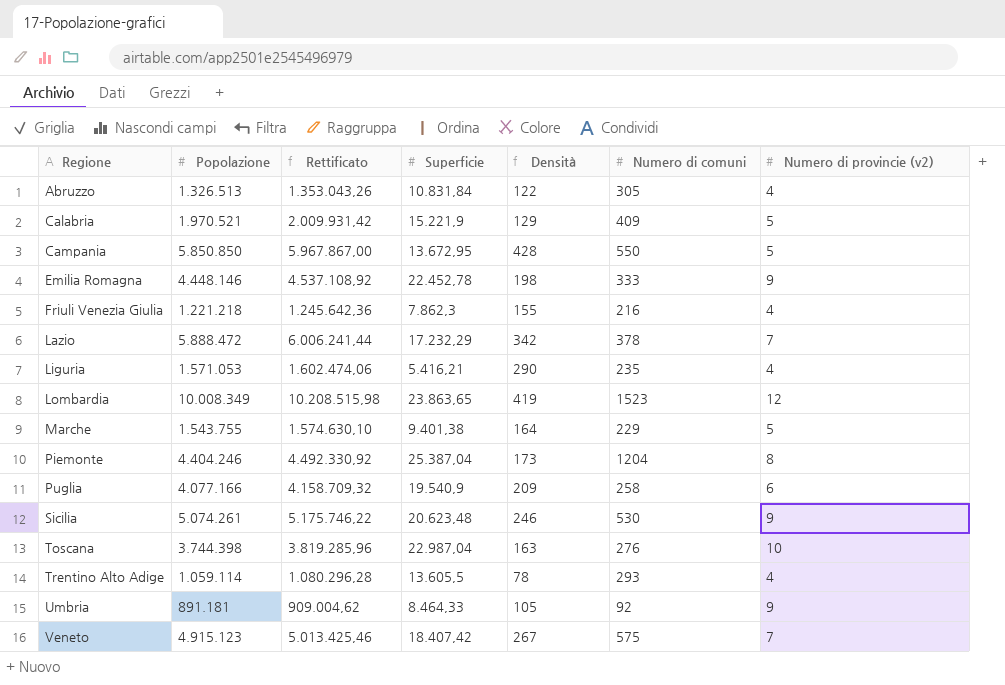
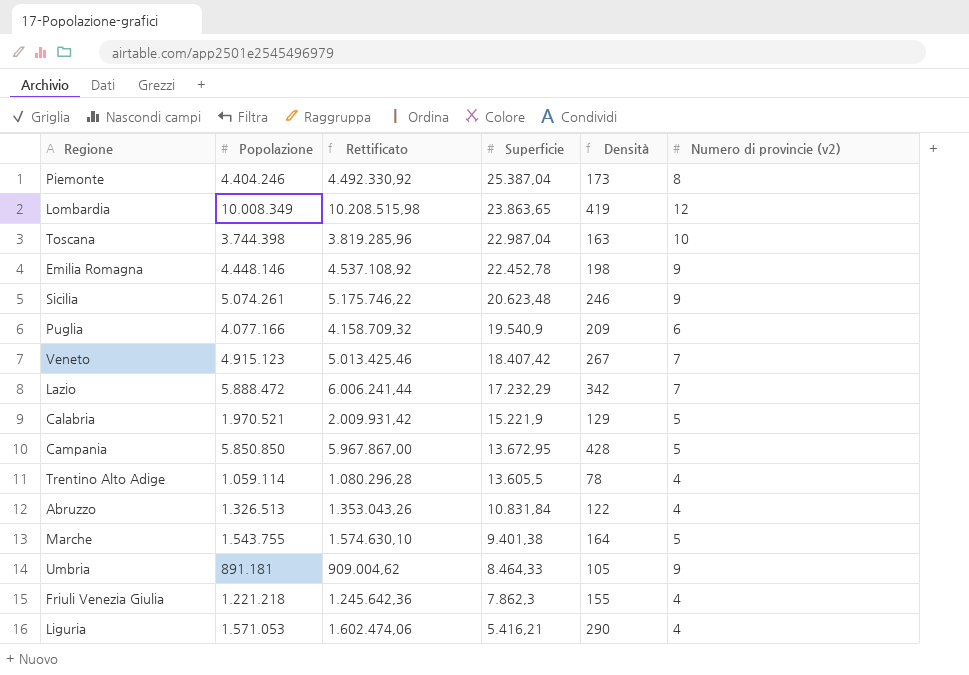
row order: Regione ascending -> Superficie descending
column Numero di comuni | position: 6 -> none

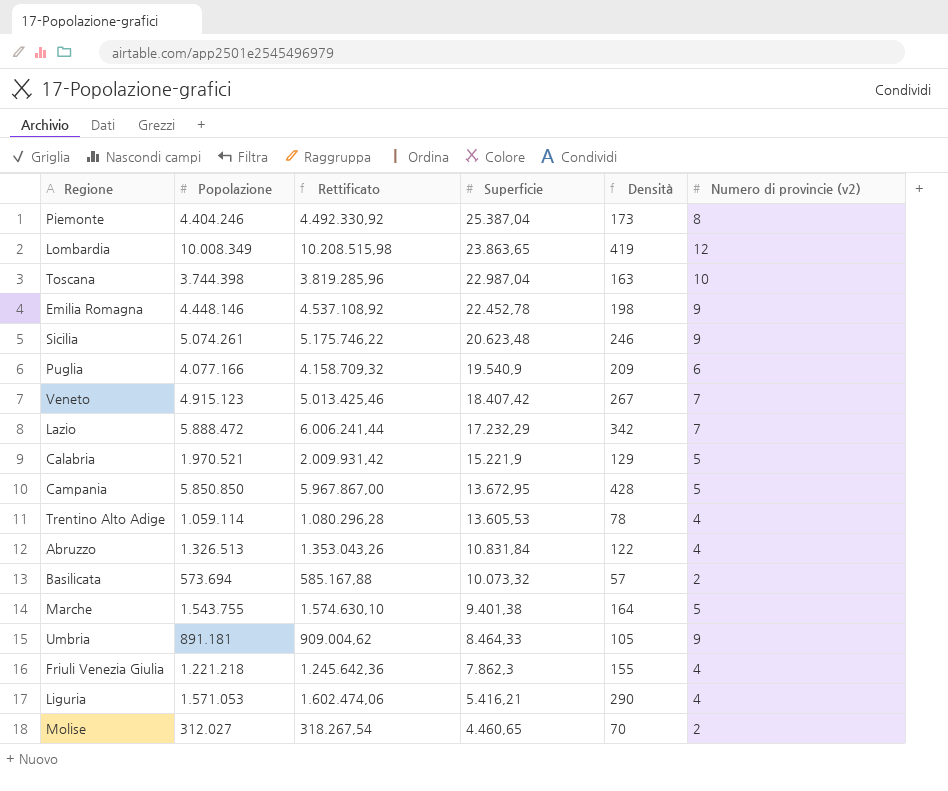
Trentino Alto Adige | Superficie: 13.605,5 -> 13.605,53
row Basilicata: none -> 573.694 | 585.167,88 | 10.073,32 | 57 | 2
row Molise: none -> 312.027 | 318.267,54 | 4.460,65 | 70 | 2

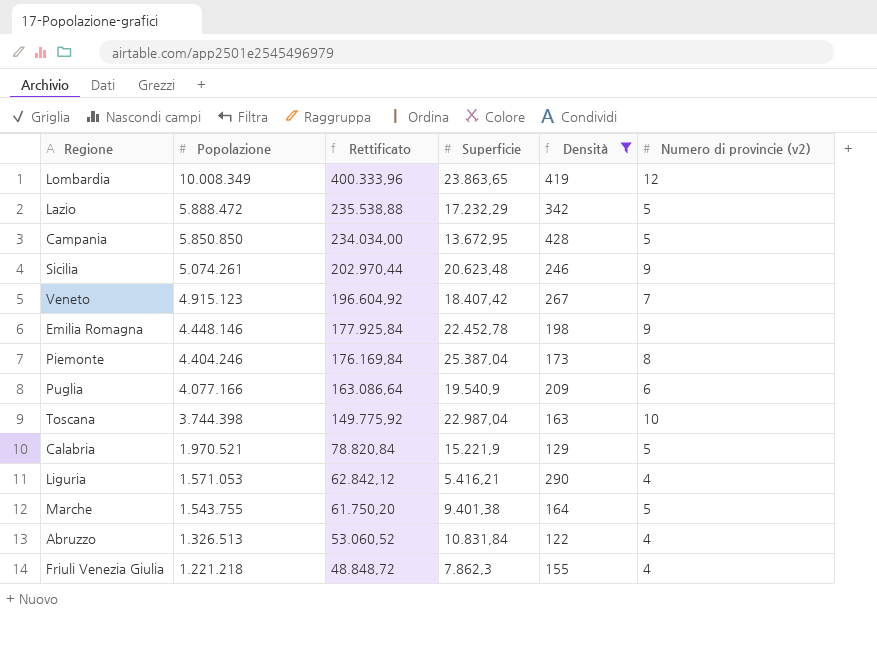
filter: none -> Densità >= 122
row order: Superficie descending -> Popolazione descending
column Rettificato | formula: [Popolazione] * 1,02 -> [Popolazione] * 0,04
Lazio | Numero di provincie (v2): 7 -> 5

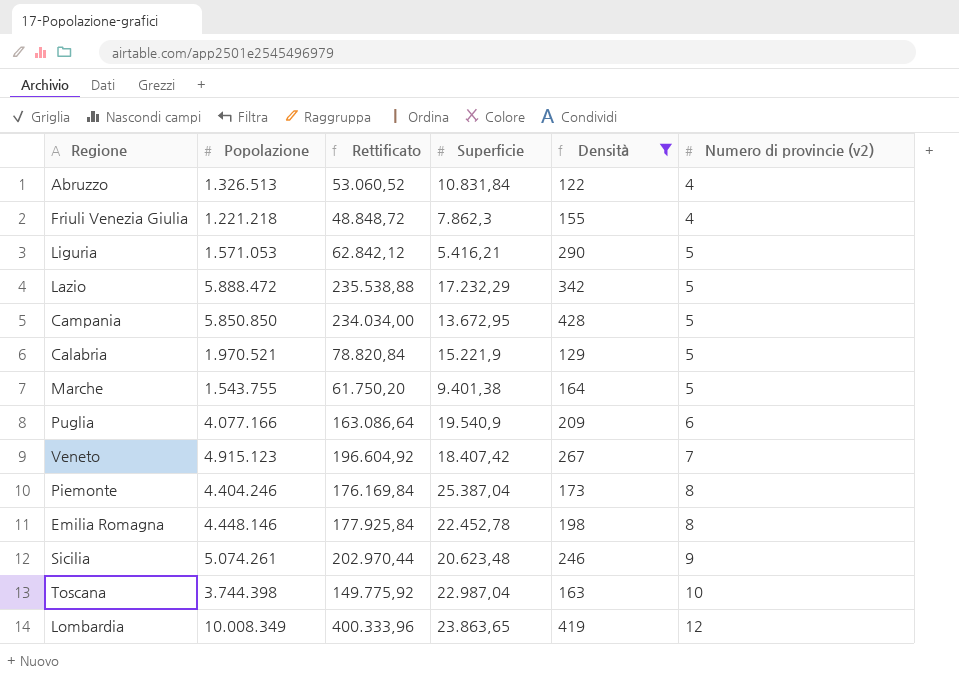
row order: Popolazione descending -> Numero di provincie (v2) ascending
Liguria | Numero di provincie (v2): 4 -> 5
Emilia Romagna | Numero di provincie (v2): 9 -> 8

